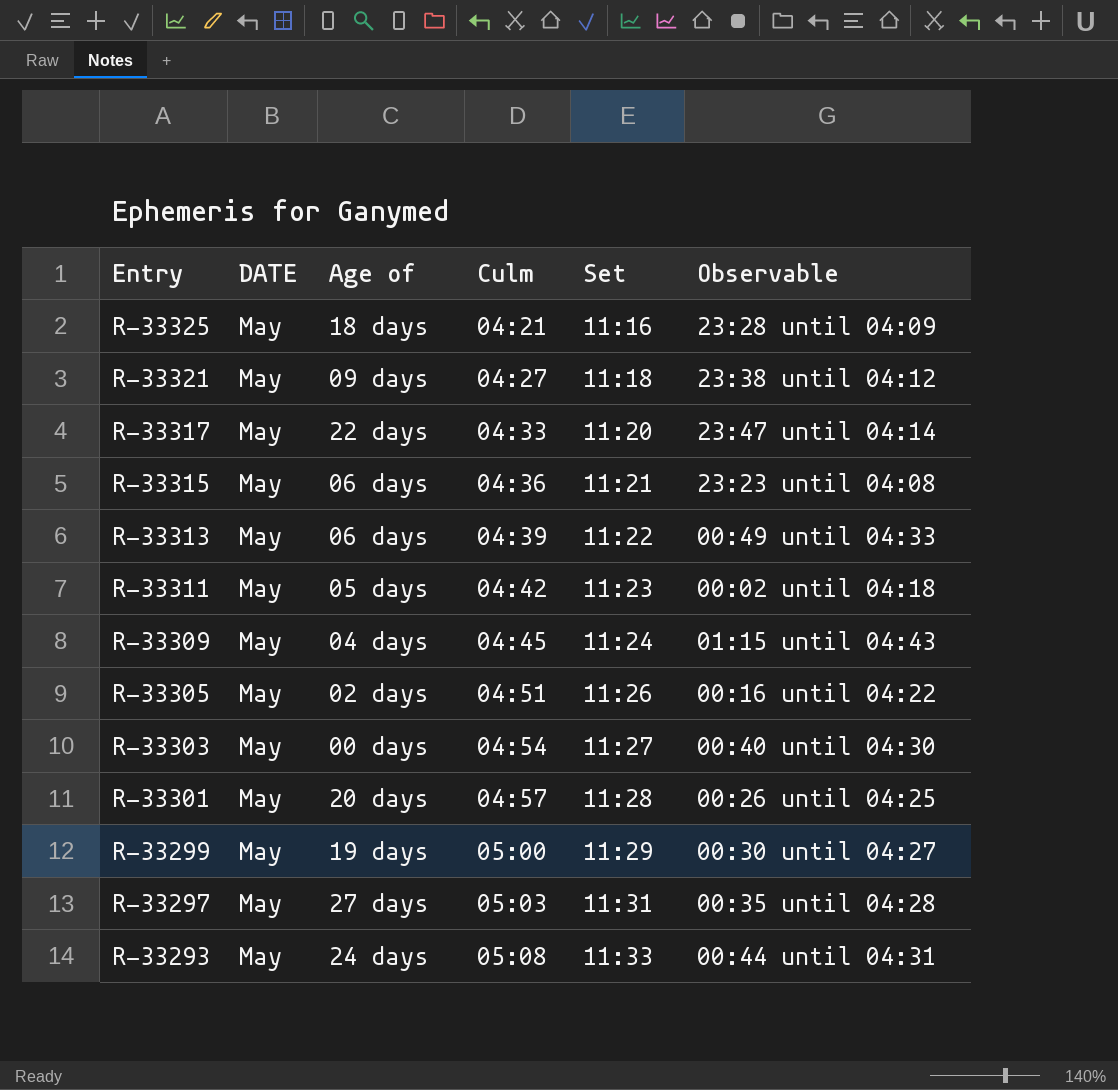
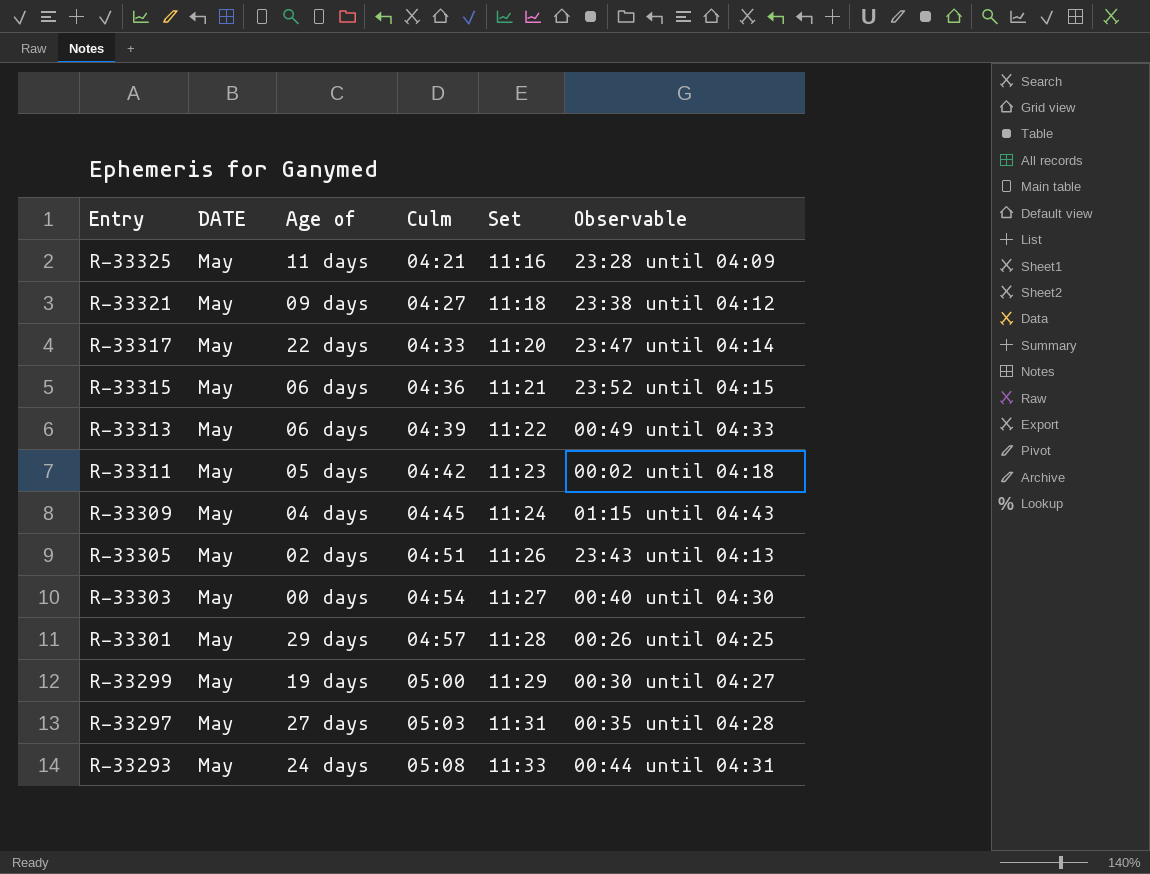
R-33325 | Age of: 18 days -> 11 days
R-33315 | Observable: 23:23 until 04:08 -> 23:52 until 04:15
R-33305 | Observable: 00:16 until 04:22 -> 23:43 until 04:13
R-33301 | Age of: 20 days -> 29 days

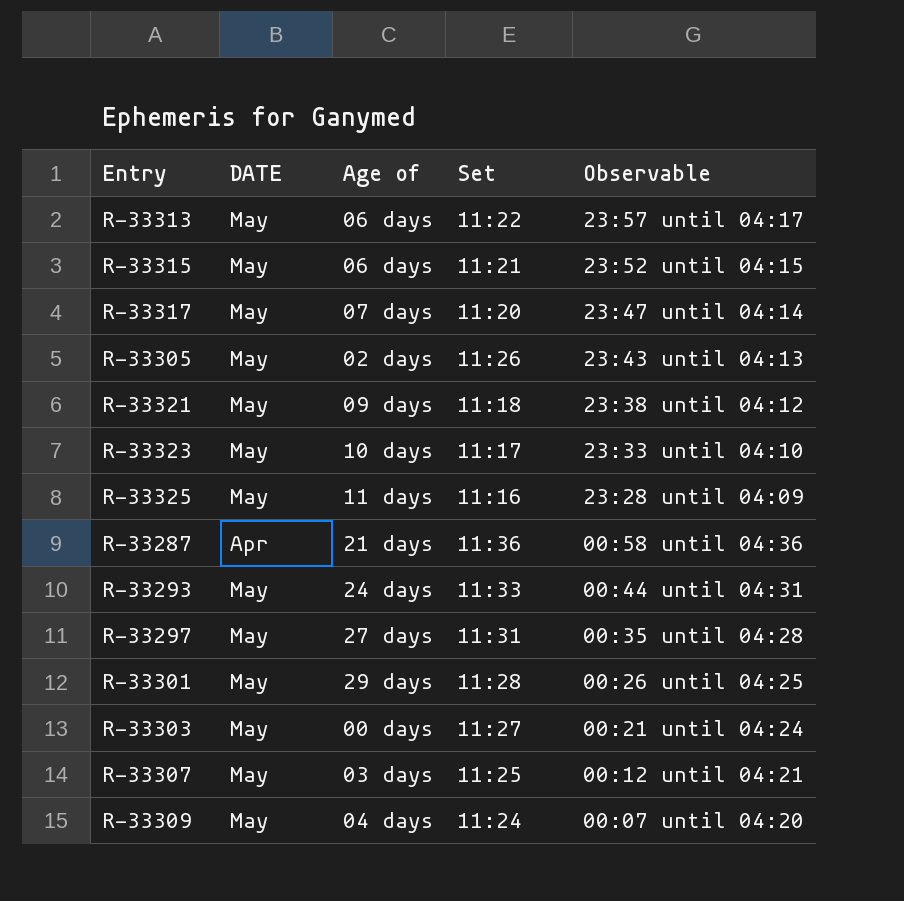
row order: Entry descending -> Observable descending
column Culm | position: 4 -> none
row R-33311: May | 05 days | 04:42 | 11:23 | 00:02 until 04:18 -> none
row R-33299: May | 19 days | 05:00 | 11:29 | 00:30 until 04:27 -> none
R-33313 | Observable: 00:49 until 04:33 -> 23:57 until 04:17
R-33317 | Age of: 22 days -> 07 days
row R-33323: none -> May | 10 days | 11:17 | 23:33 until 04:10
row R-33287: none -> Apr | 21 days | 11:36 | 00:58 until 04:36
R-33303 | Observable: 00:40 until 04:30 -> 00:21 until 04:24
row R-33307: none -> May | 03 days | 11:25 | 00:12 until 04:21
R-33309 | Observable: 01:15 until 04:43 -> 00:07 until 04:20

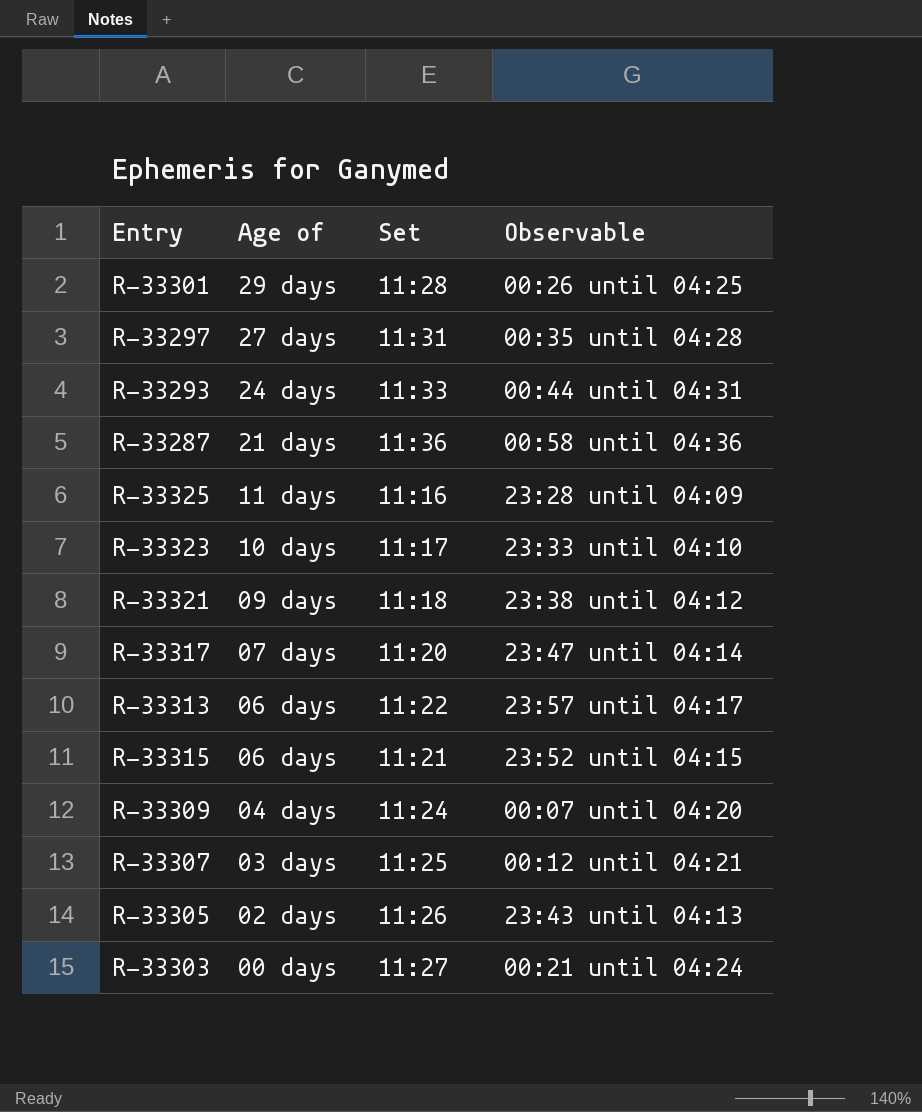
row order: Observable descending -> Age of descending
column DATE | position: 2 -> none

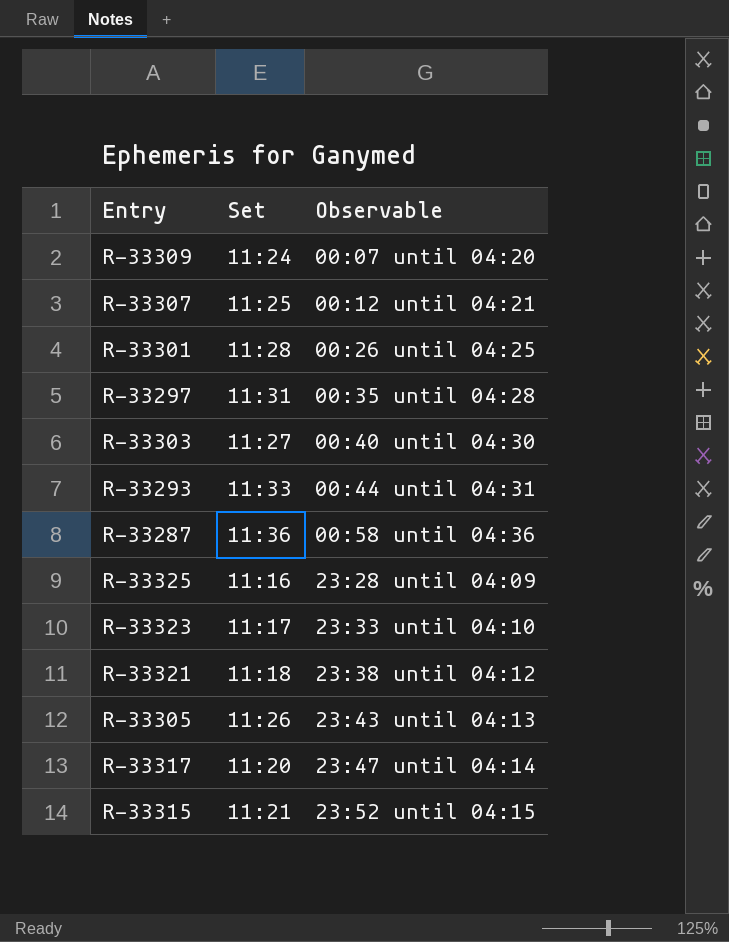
row order: Age of descending -> Observable ascending
column Age of | position: 2 -> none
row R-33313: 06 days | 11:22 | 23:57 until 04:17 -> none
R-33303 | Observable: 00:21 until 04:24 -> 00:40 until 04:30

